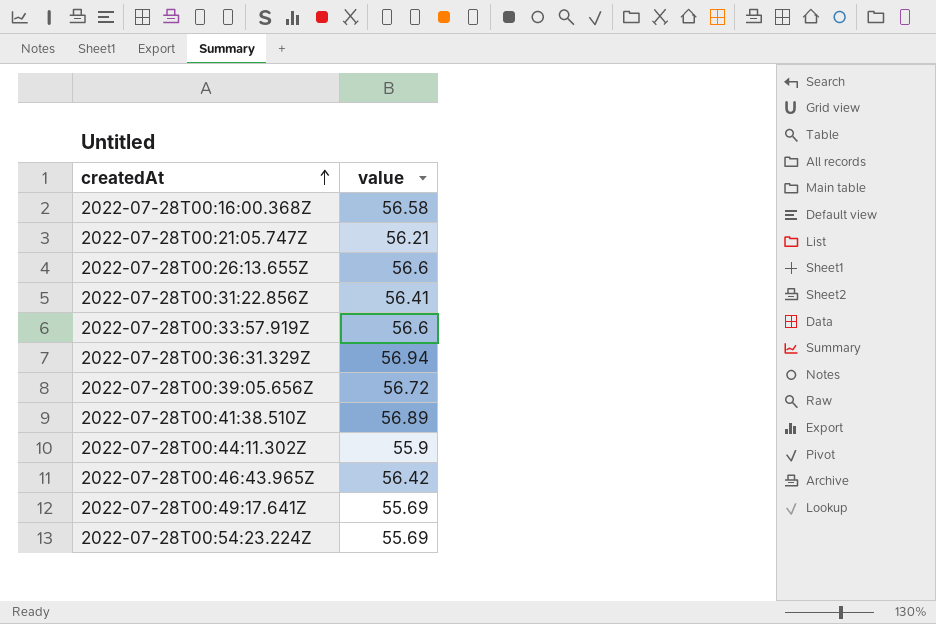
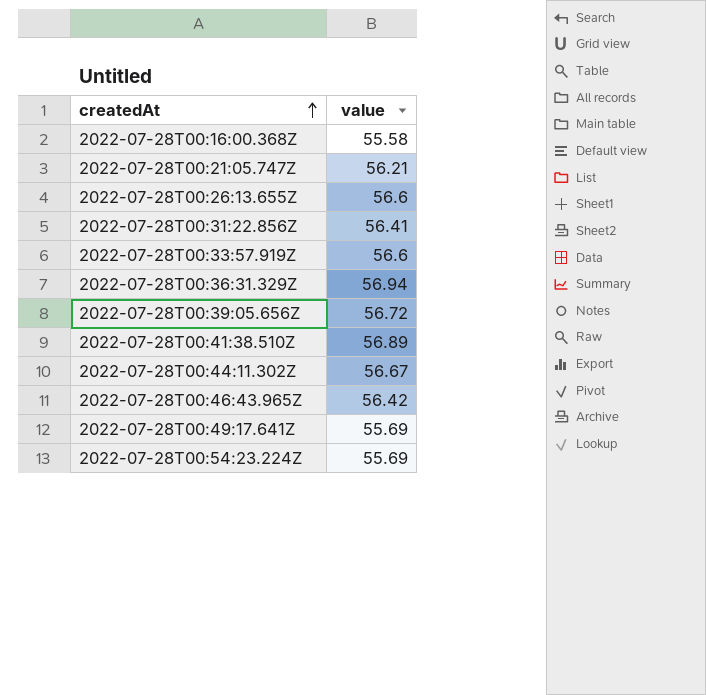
2022-07-28T00:16:00.368Z | value: 56.58 -> 55.58
2022-07-28T00:44:11.302Z | value: 55.9 -> 56.67

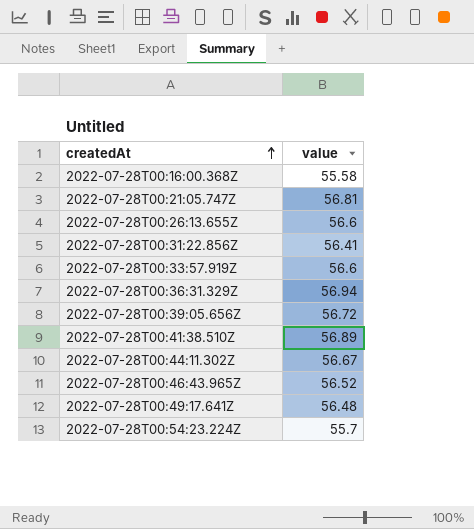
2022-07-28T00:21:05.747Z | value: 56.21 -> 56.81
2022-07-28T00:46:43.965Z | value: 56.42 -> 56.52
2022-07-28T00:49:17.641Z | value: 55.69 -> 56.48
2022-07-28T00:54:23.224Z | value: 55.69 -> 55.7

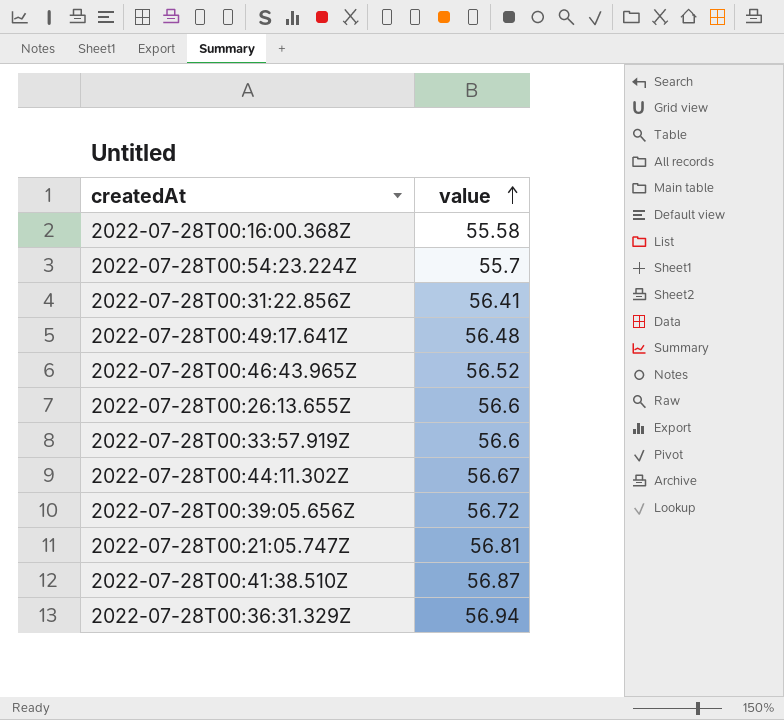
row order: createdAt ascending -> value ascending
2022-07-28T00:41:38.510Z | value: 56.89 -> 56.87

